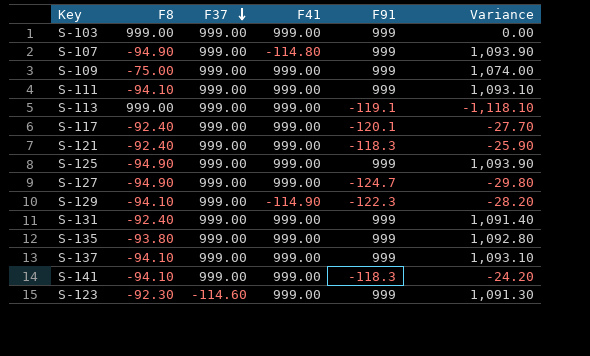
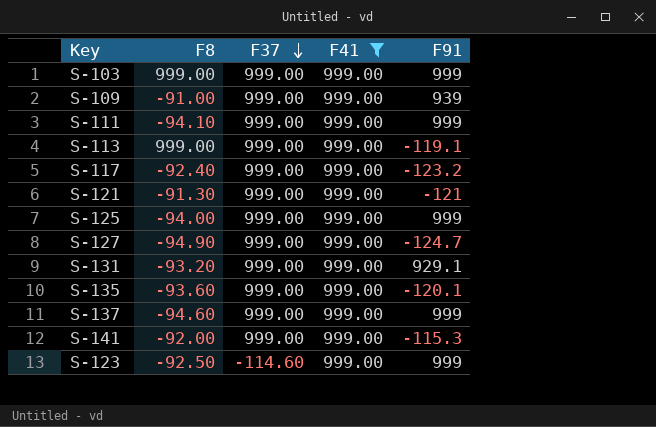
filter: none -> F41 = 999.00
column Variance | formula: [F91] - [F8] -> none
S-109 | F8: -75.00 -> -91.00
S-109 | F91: 999 -> 939
S-117 | F91: -120.1 -> -123.2
S-121 | F8: -92.40 -> -91.30
S-121 | F91: -118.3 -> -121
S-125 | F8: -94.90 -> -94.00
S-131 | F8: -92.40 -> -93.20
S-131 | F91: 999 -> 929.1
S-135 | F8: -93.80 -> -93.60
S-135 | F91: 999 -> -120.1
S-137 | F8: -94.10 -> -94.60
S-141 | F8: -94.10 -> -92.00
S-141 | F91: -118.3 -> -115.3
S-123 | F8: -92.30 -> -92.50

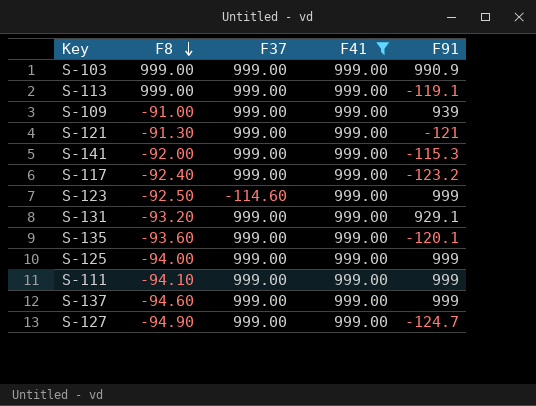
row order: F37 descending -> F8 descending
S-103 | F91: 999 -> 990.9

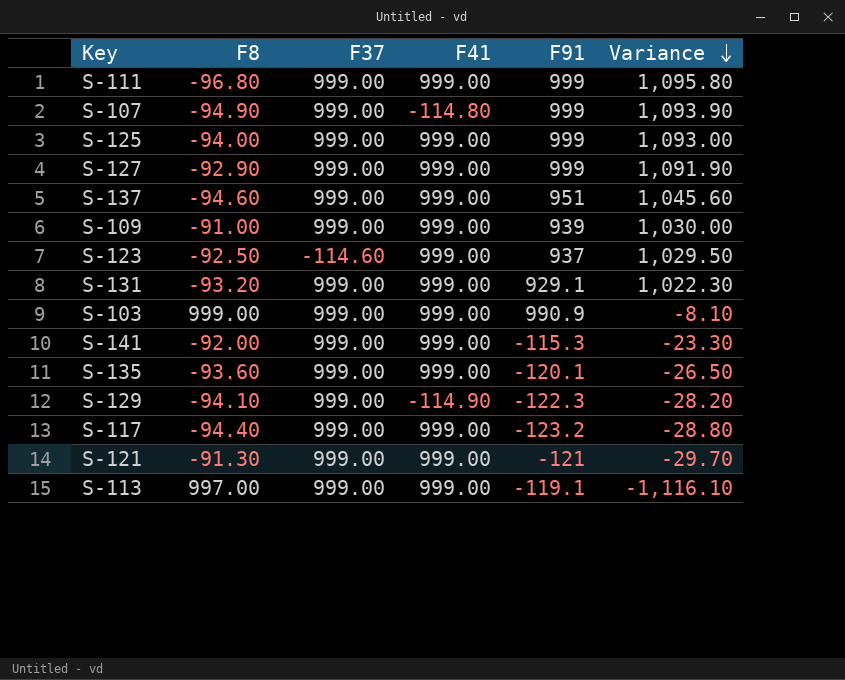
filter: F41 = 999.00 -> none
row order: F8 descending -> Variance descending
column Variance | formula: none -> [F91] - [F8]
S-111 | F8: -94.10 -> -96.80
S-127 | F8: -94.90 -> -92.90
S-127 | F91: -124.7 -> 999
S-137 | F91: 999 -> 951
S-123 | F91: 999 -> 937
S-117 | F8: -92.40 -> -94.40
S-113 | F8: 999.00 -> 997.00

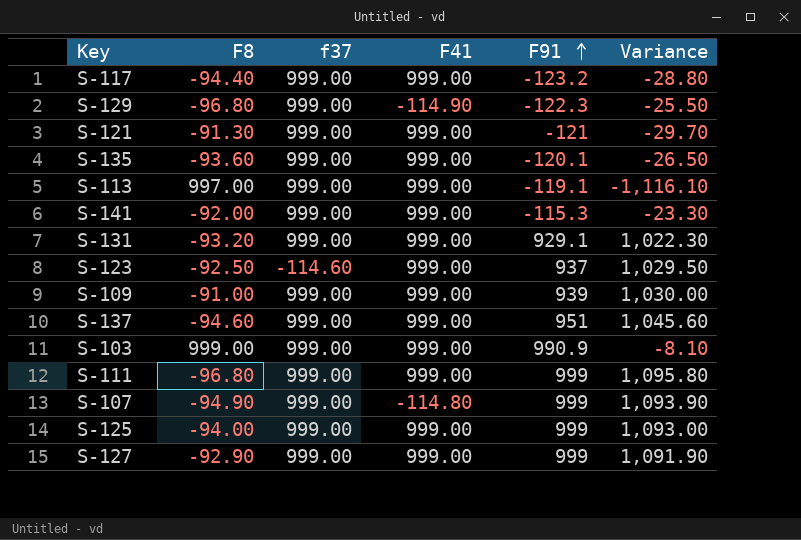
row order: Variance descending -> F91 ascending
column name: F37 -> f37
S-129 | F8: -94.10 -> -96.80
S-129 | Variance: -28.20 -> -25.50

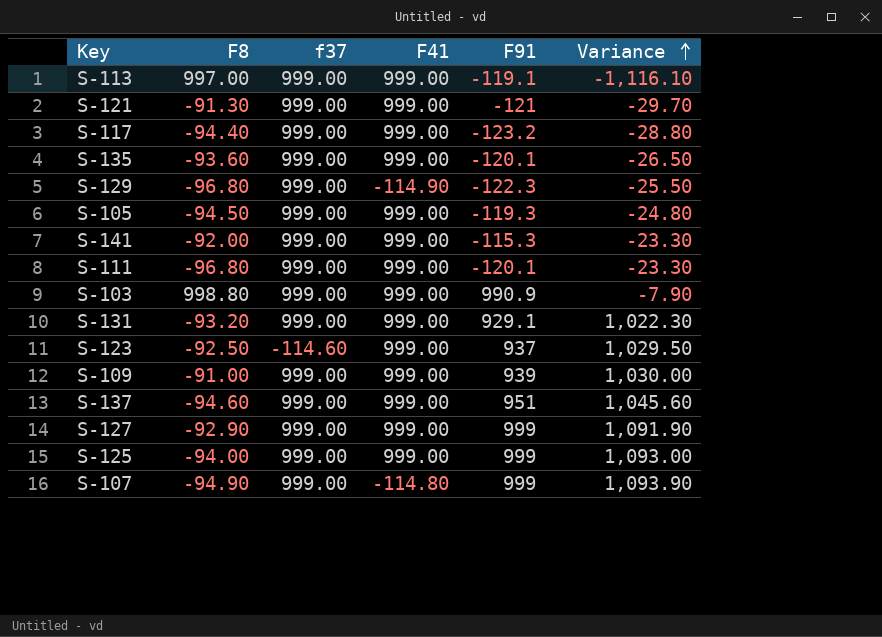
row order: F91 ascending -> Variance ascending
row S-105: none -> -94.50 | 999.00 | 999.00 | -119.3 | -24.80
S-111 | F91: 999 -> -120.1
S-111 | Variance: 1,095.80 -> -23.30
S-103 | F8: 999.00 -> 998.80
S-103 | Variance: -8.10 -> -7.90

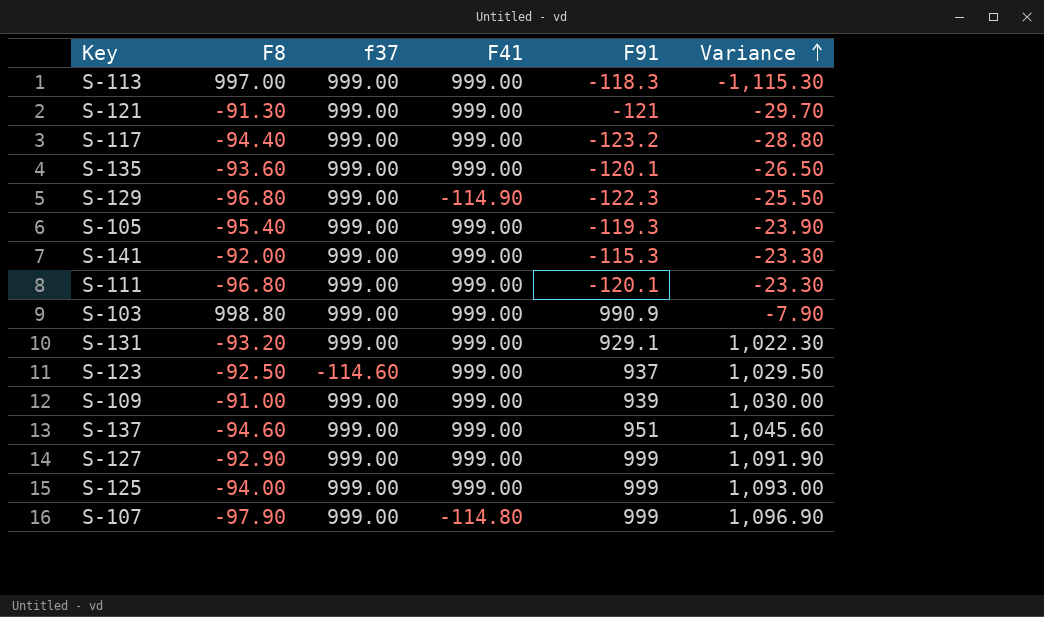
S-113 | F91: -119.1 -> -118.3
S-113 | Variance: -1,116.10 -> -1,115.30
S-105 | F8: -94.50 -> -95.40
S-105 | Variance: -24.80 -> -23.90
S-107 | F8: -94.90 -> -97.90
S-107 | Variance: 1,093.90 -> 1,096.90

